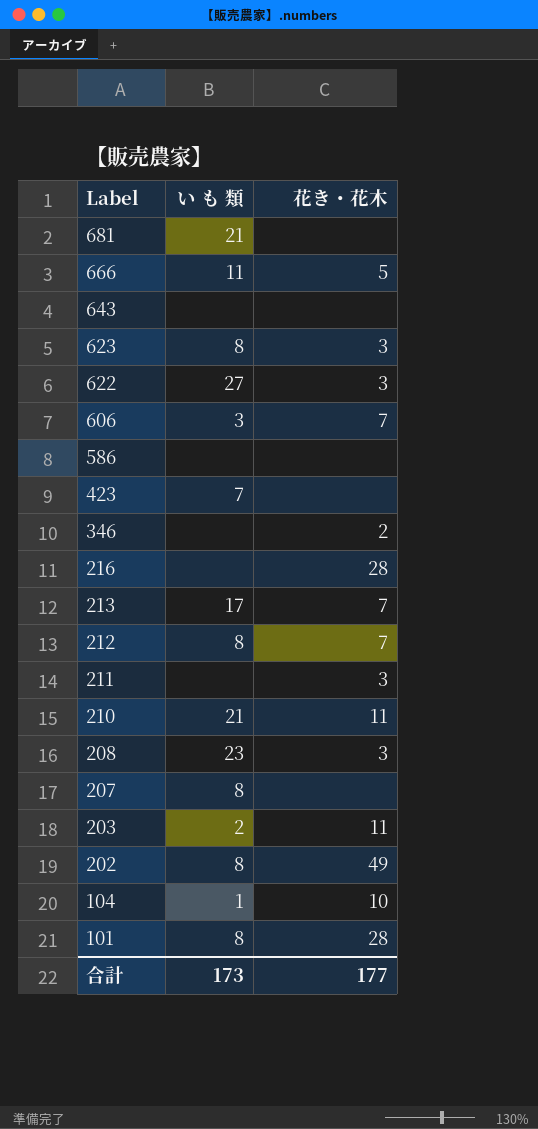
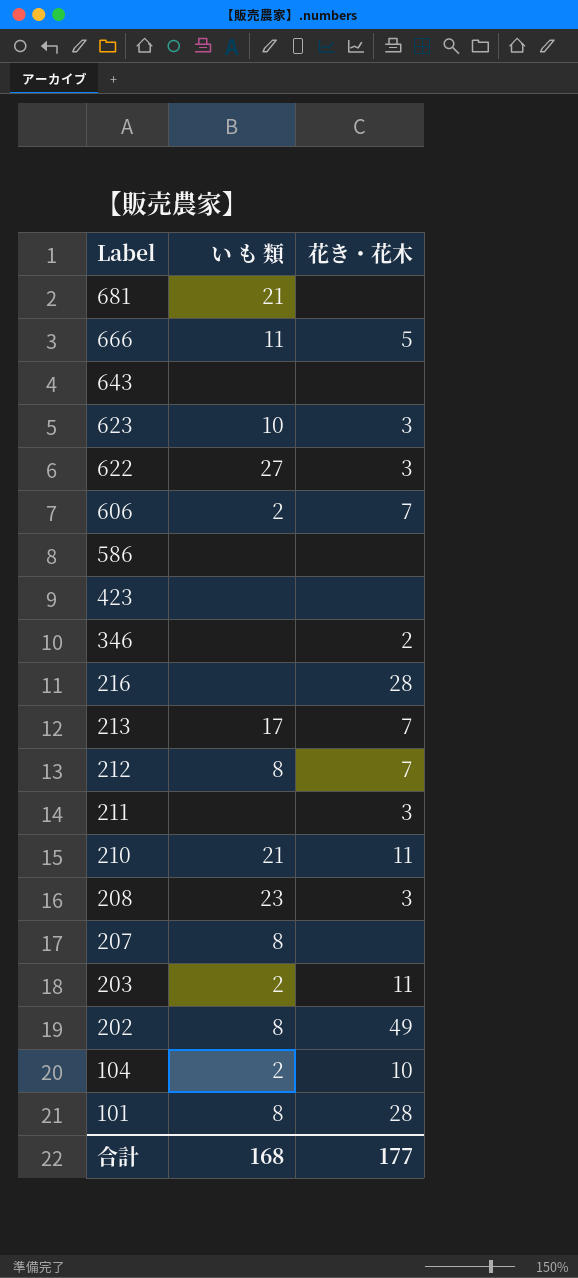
623 | い も 類: 8 -> 10
606 | い も 類: 3 -> 2
423 | い も 類: 7 -> none
104 | い も 類: 1 -> 2
合計 | い も 類: 173 -> 168

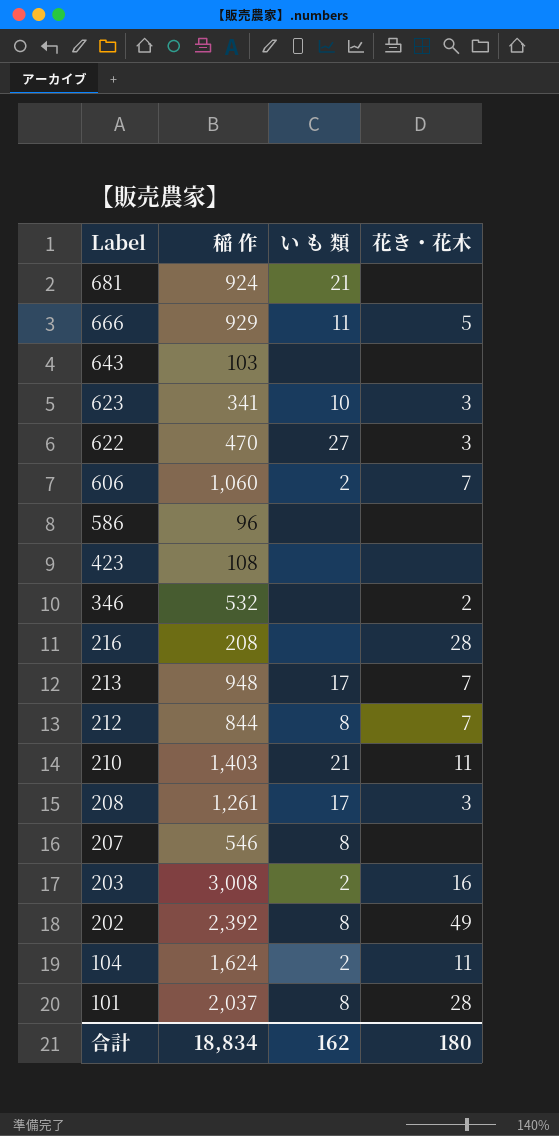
column 稲 作 | position: none -> 2
row 211: none | 3 -> none
208 | い も 類: 23 -> 17
203 | 花き・花木: 11 -> 16
104 | 花き・花木: 10 -> 11
合計 | い も 類: 168 -> 162
合計 | 花き・花木: 177 -> 180

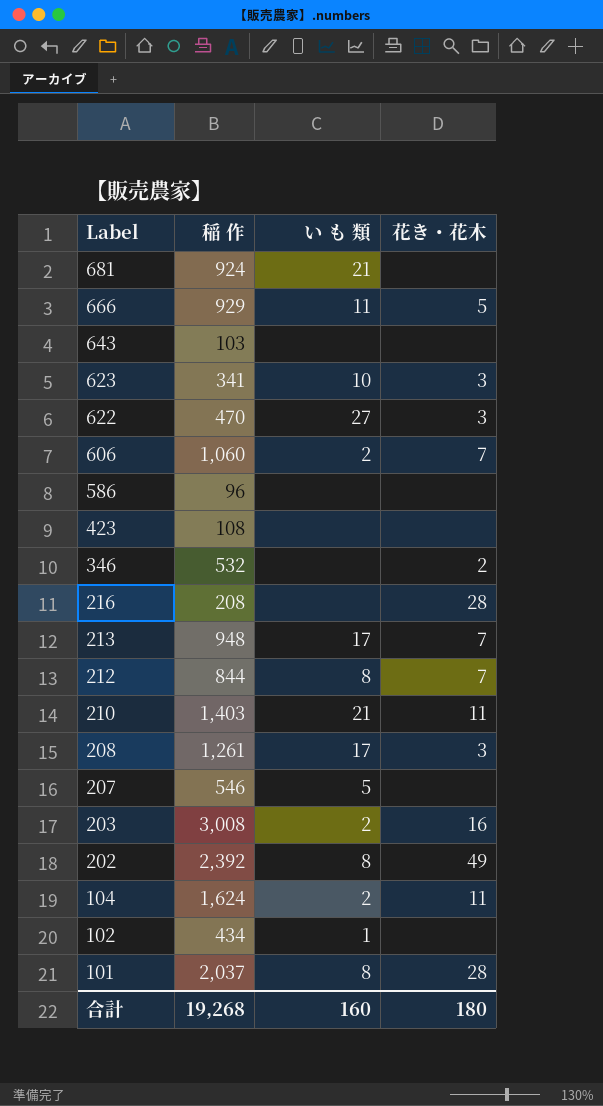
207 | い も 類: 8 -> 5
row 102: none -> 434 | 1 | none
合計 | 稲 作: 18,834 -> 19,268
合計 | い も 類: 162 -> 160

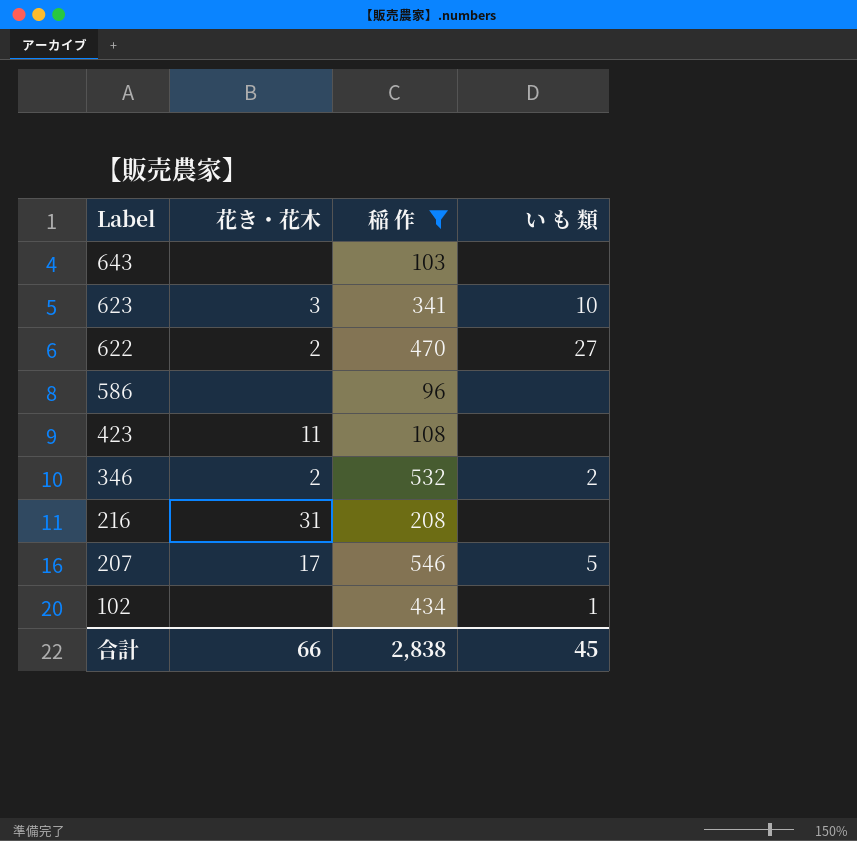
filter: none -> 稲 作 <= 546
column 花き・花木 | position: 4 -> 2
622 | 花き・花木: 3 -> 2
423 | 花き・花木: none -> 11
346 | い も 類: none -> 2
216 | 花き・花木: 28 -> 31
207 | 花き・花木: none -> 17
合計 | 花き・花木: 180 -> 66
合計 | 稲 作: 19,268 -> 2,838
合計 | い も 類: 160 -> 45

